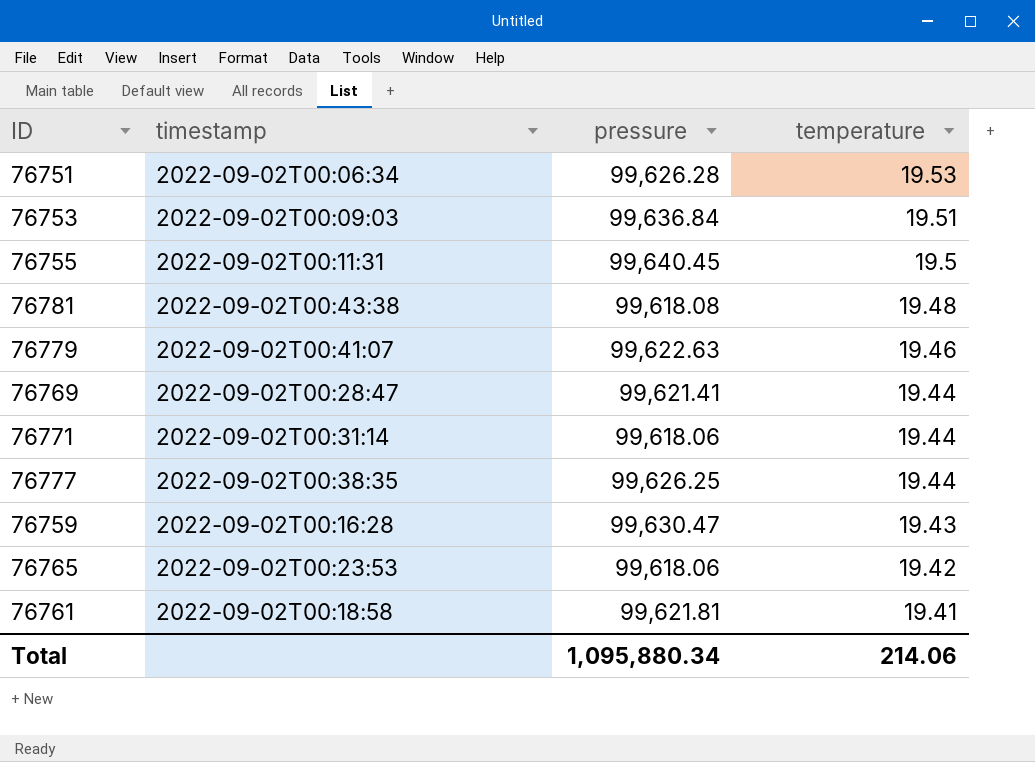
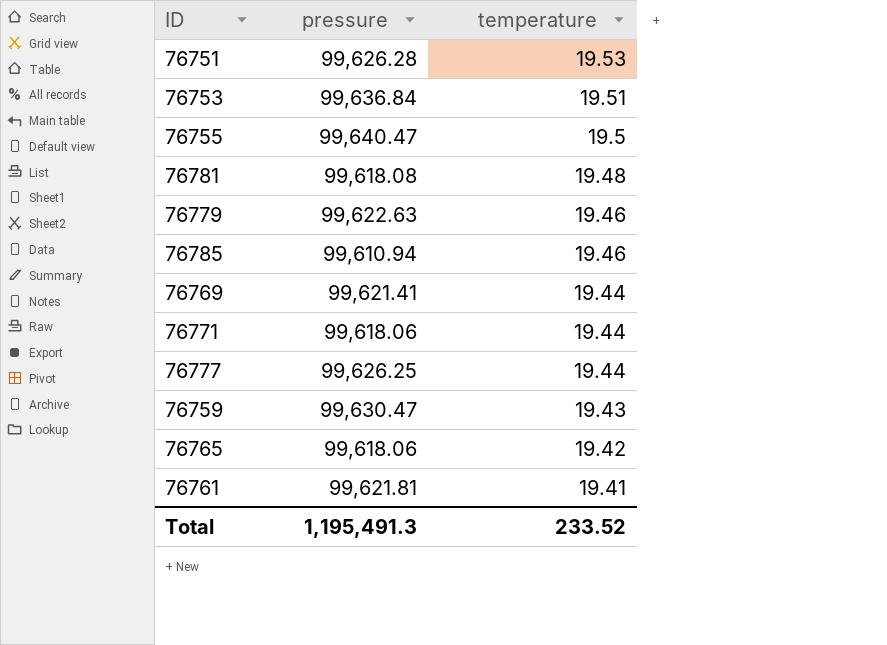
column timestamp | position: 2 -> none
76755 | pressure: 99,640.45 -> 99,640.47
row 76785: none -> 99,610.94 | 19.46
Total | pressure: 1,095,880.34 -> 1,195,491.3
Total | temperature: 214.06 -> 233.52

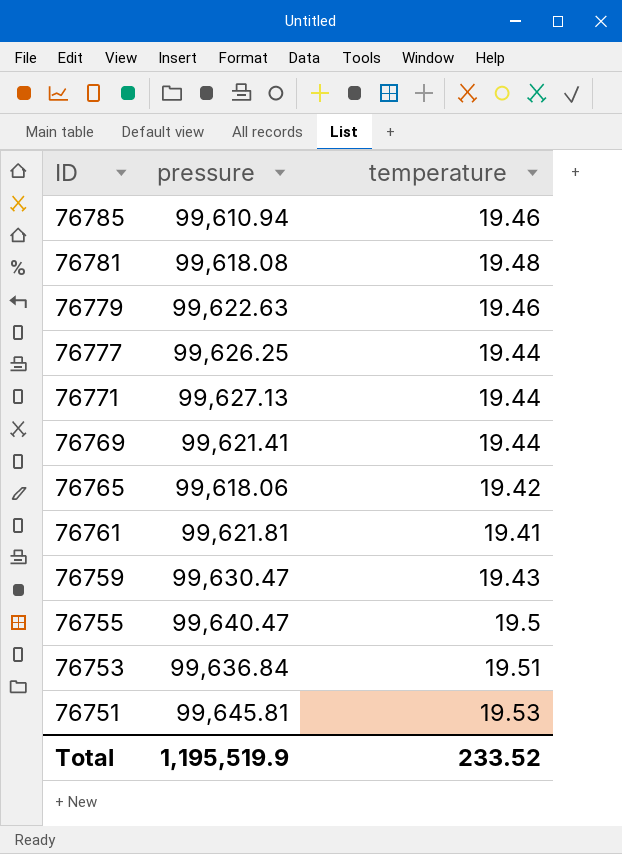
row order: temperature descending -> ID descending
76771 | pressure: 99,618.06 -> 99,627.13
76751 | pressure: 99,626.28 -> 99,645.81
Total | pressure: 1,195,491.3 -> 1,195,519.9

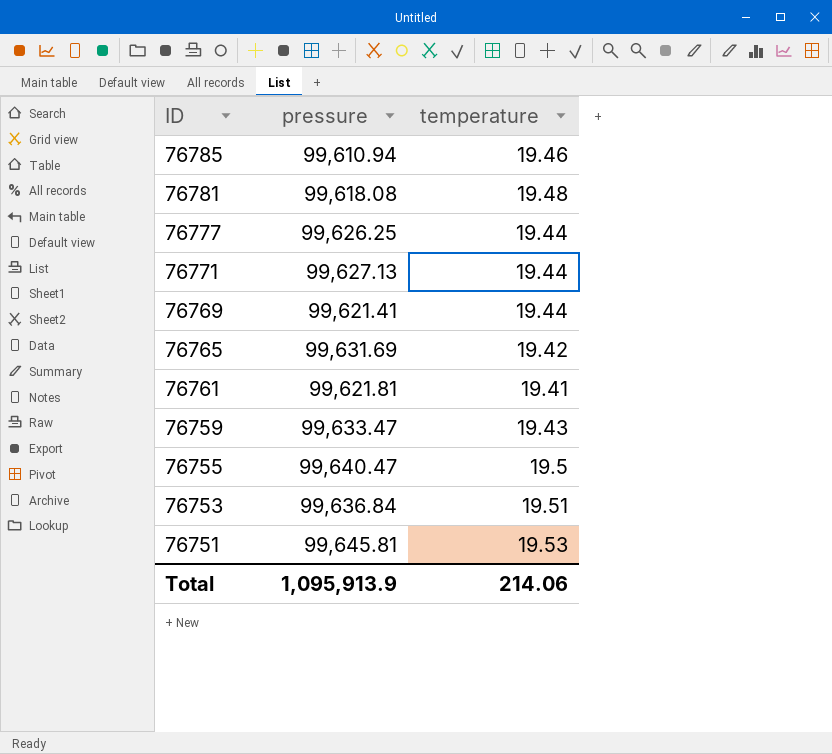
row 76779: 99,622.63 | 19.46 -> none
76765 | pressure: 99,618.06 -> 99,631.69
76759 | pressure: 99,630.47 -> 99,633.47
Total | pressure: 1,195,519.9 -> 1,095,913.9
Total | temperature: 233.52 -> 214.06

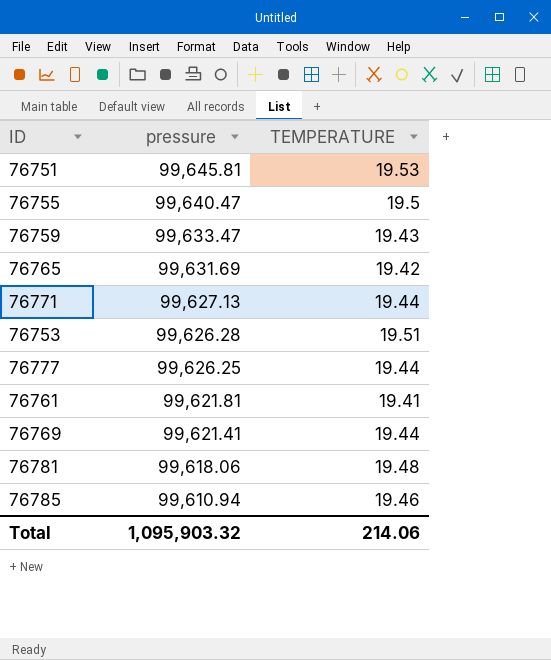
row order: ID descending -> pressure descending
column name: temperature -> TEMPERATURE
76753 | pressure: 99,636.84 -> 99,626.28
76781 | pressure: 99,618.08 -> 99,618.06
Total | pressure: 1,095,913.9 -> 1,095,903.32

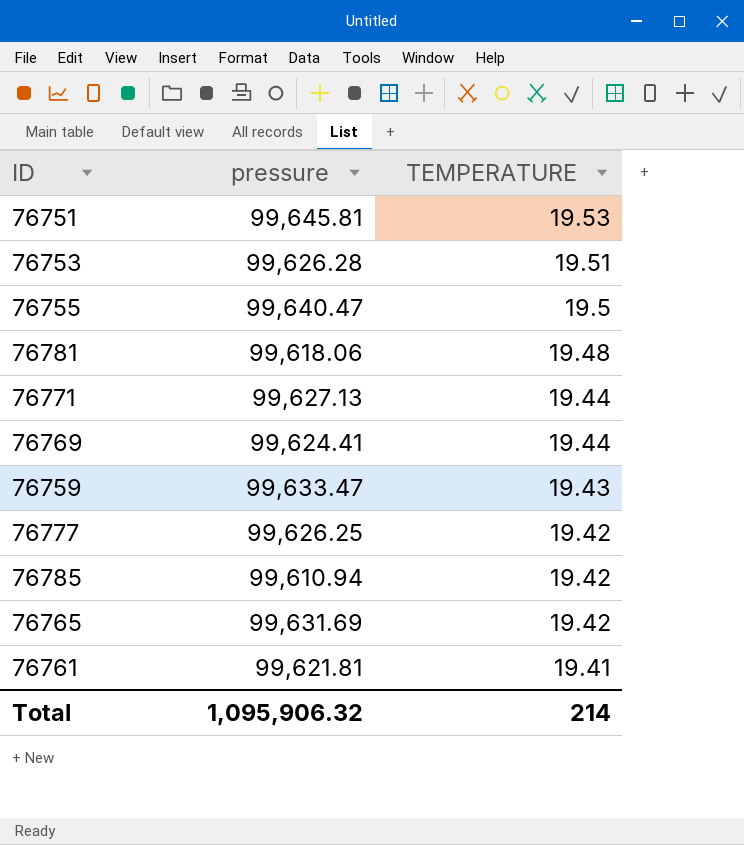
row order: pressure descending -> TEMPERATURE descending
76769 | pressure: 99,621.41 -> 99,624.41
76777 | TEMPERATURE: 19.44 -> 19.42
76785 | TEMPERATURE: 19.46 -> 19.42
Total | pressure: 1,095,903.32 -> 1,095,906.32
Total | TEMPERATURE: 214.06 -> 214

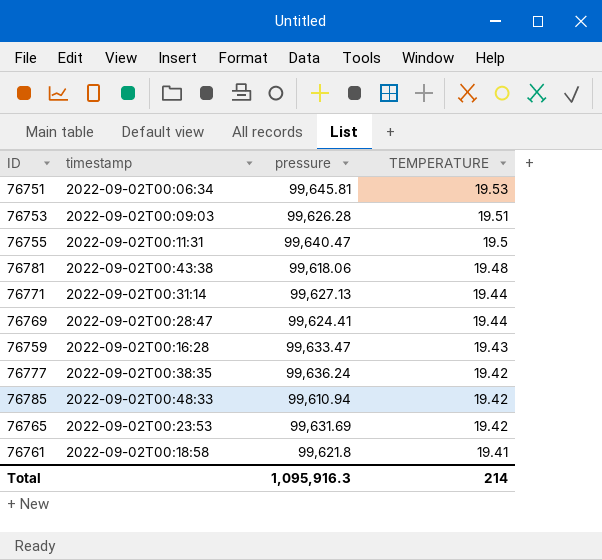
column timestamp | position: none -> 2
76777 | pressure: 99,626.25 -> 99,636.24
76761 | pressure: 99,621.81 -> 99,621.8
Total | pressure: 1,095,906.32 -> 1,095,916.3

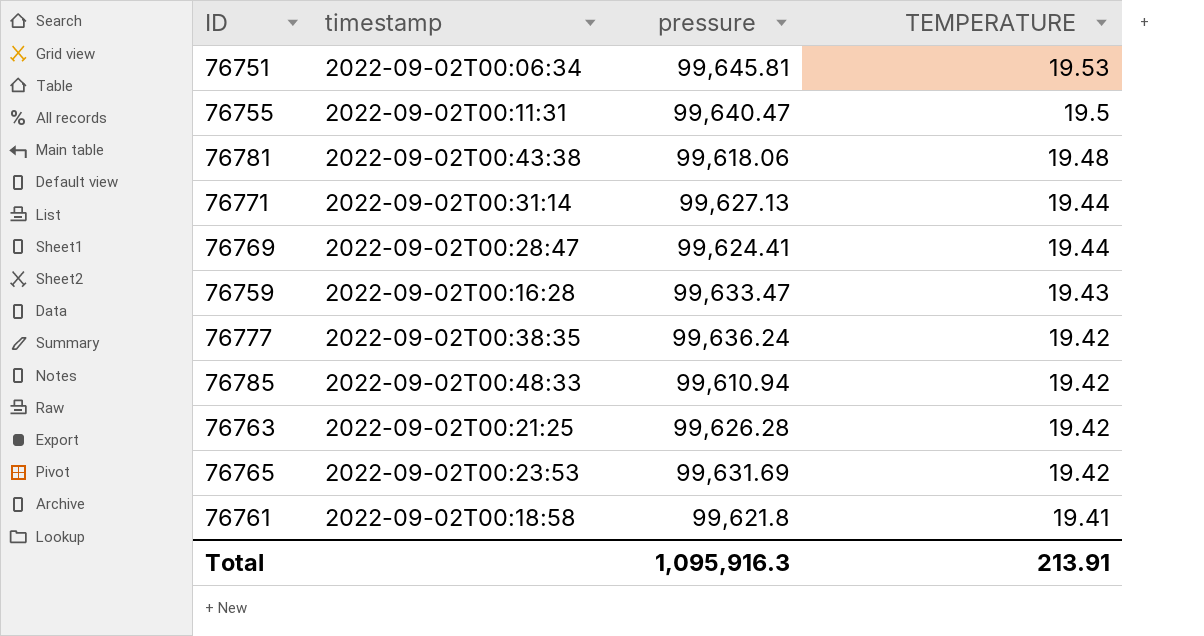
row 76753: 2022-09-02T00:09:03 | 99,626.28 | 19.51 -> none
row 76763: none -> 2022-09-02T00:21:25 | 99,626.28 | 19.42
Total | TEMPERATURE: 214 -> 213.91

